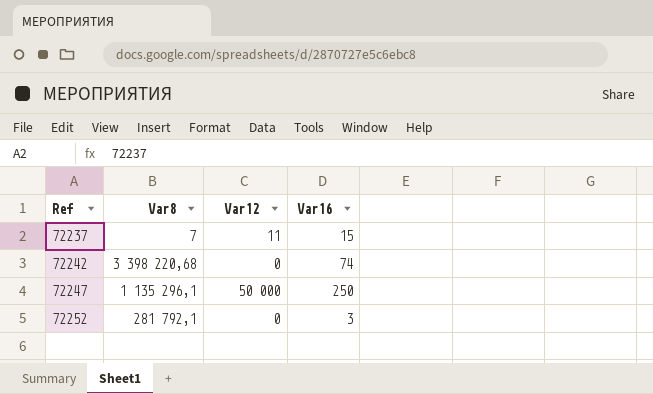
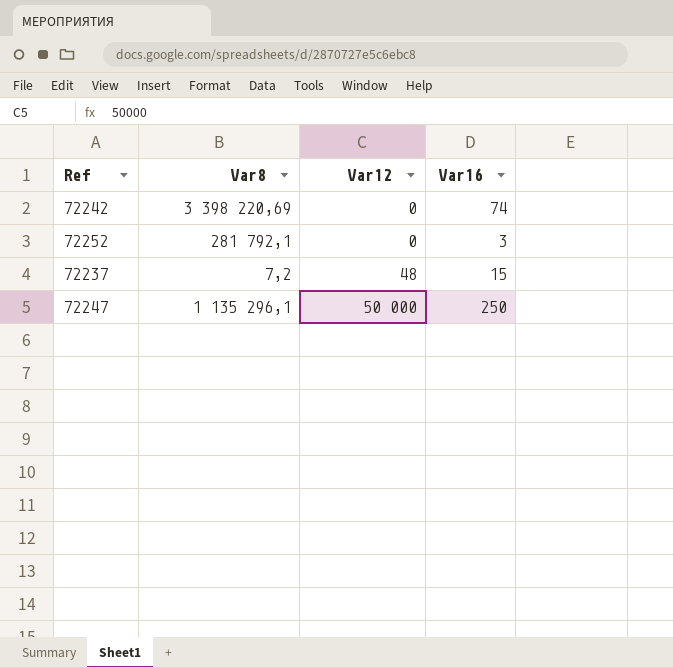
row order: Ref ascending -> Var12 ascending
72242 | Var8: 3 398 220,68 -> 3 398 220,69
72237 | Var8: 7 -> 7,2
72237 | Var12: 11 -> 48

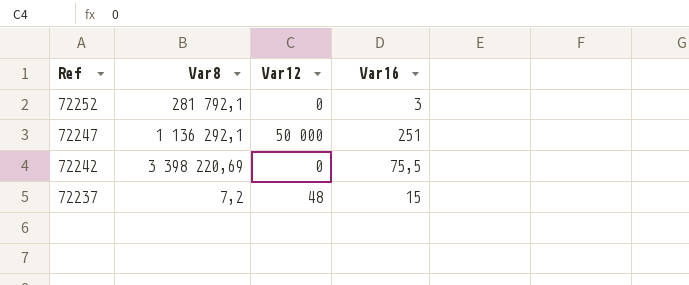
row order: Var12 ascending -> Ref descending
72247 | Var8: 1 135 296,1 -> 1 136 292,1
72247 | Var16: 250 -> 251
72242 | Var16: 74 -> 75,5

